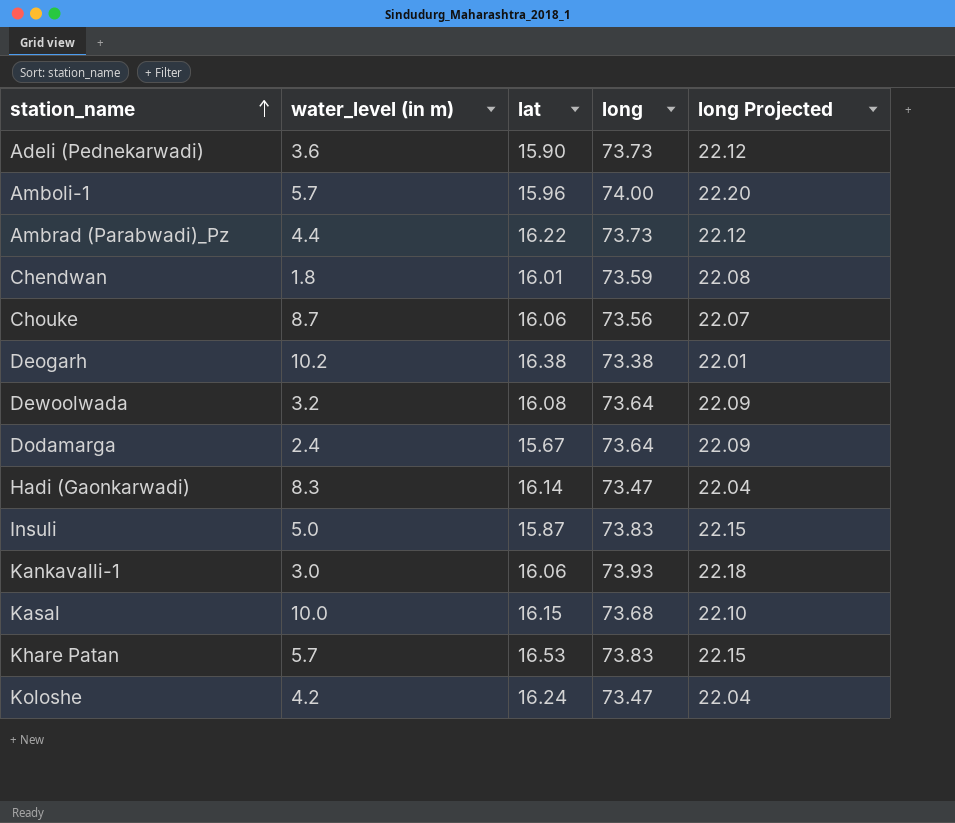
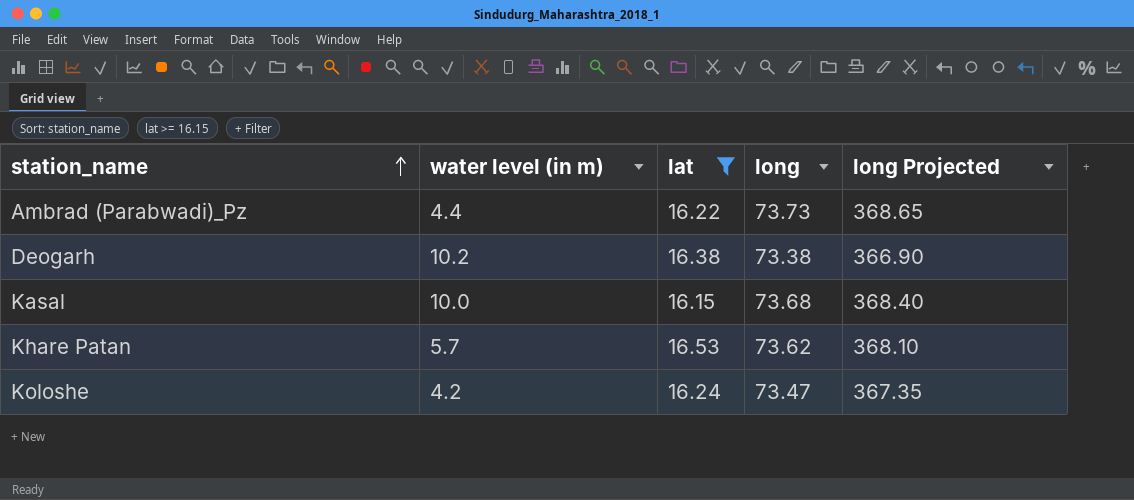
filter: none -> lat >= 16.15
column name: water_level (in m) -> water level (in m)
column long Projected | formula: [long] * 0.3 -> [long] * 5
Khare Patan | long: 73.83 -> 73.62

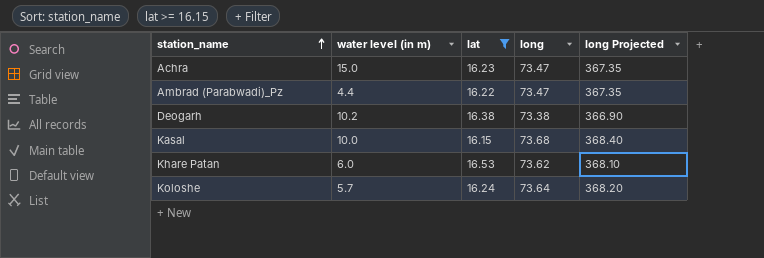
row Achra: none -> 15.0 | 16.23 | 73.47 | 367.35
Ambrad (Parabwadi)_Pz | long: 73.73 -> 73.47
Ambrad (Parabwadi)_Pz | long Projected: 368.65 -> 367.35
Khare Patan | water level (in m): 5.7 -> 6.0
Koloshe | water level (in m): 4.2 -> 5.7
Koloshe | long: 73.47 -> 73.64
Koloshe | long Projected: 367.35 -> 368.20

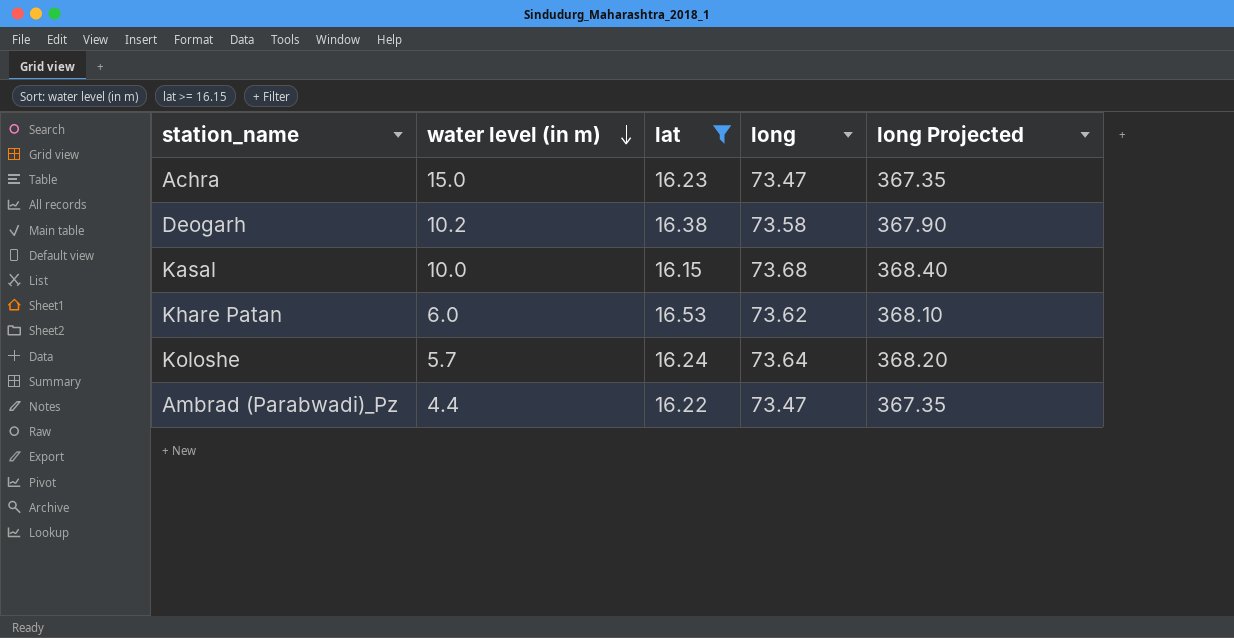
row order: station_name ascending -> water level (in m) descending
Deogarh | long: 73.38 -> 73.58
Deogarh | long Projected: 366.90 -> 367.90

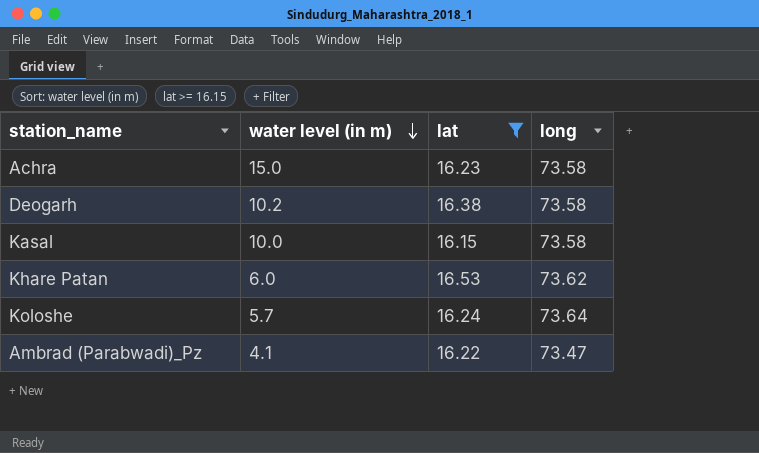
column long Projected | formula: [long] * 5 -> none
Achra | long: 73.47 -> 73.58
Kasal | long: 73.68 -> 73.58
Ambrad (Parabwadi)_Pz | water level (in m): 4.4 -> 4.1

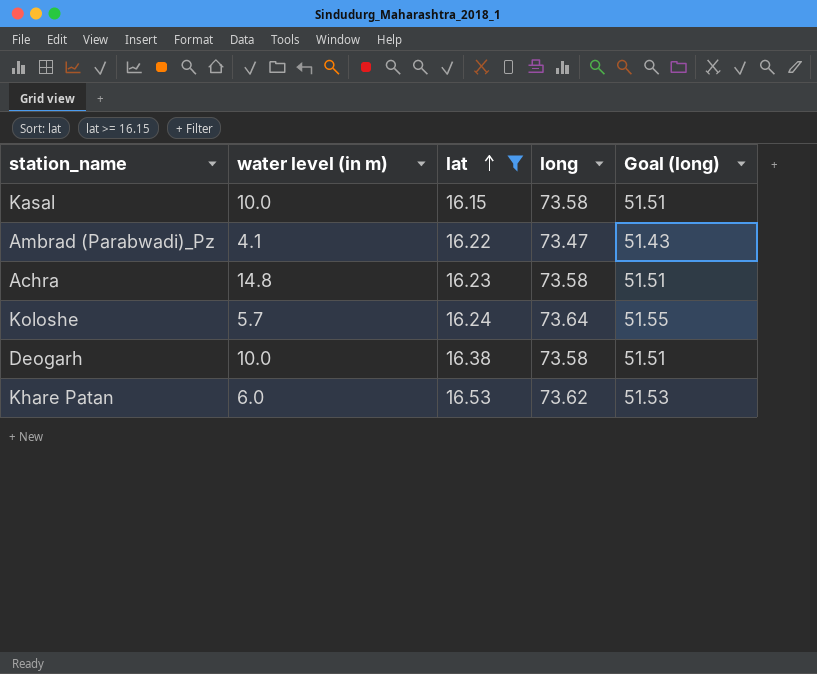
row order: water level (in m) descending -> lat ascending
column Goal (long) | formula: none -> [long] * 0.7
Achra | water level (in m): 15.0 -> 14.8
Deogarh | water level (in m): 10.2 -> 10.0

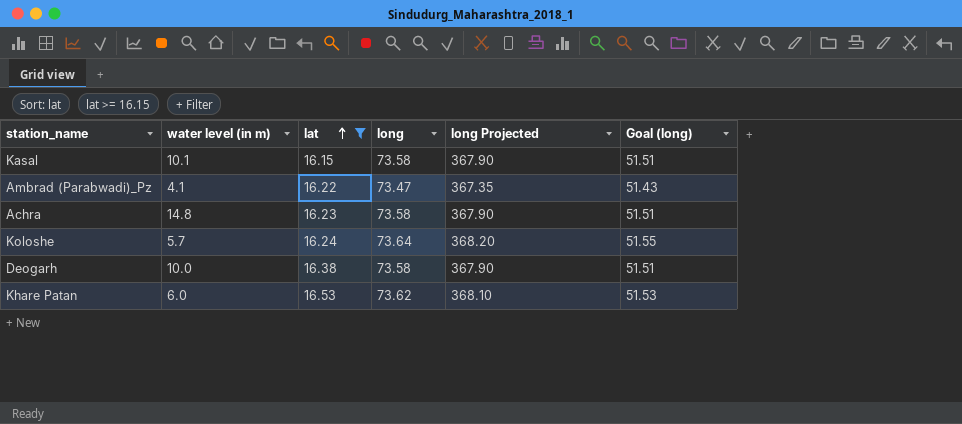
column long Projected | formula: none -> [long] * 5
Kasal | water level (in m): 10.0 -> 10.1

